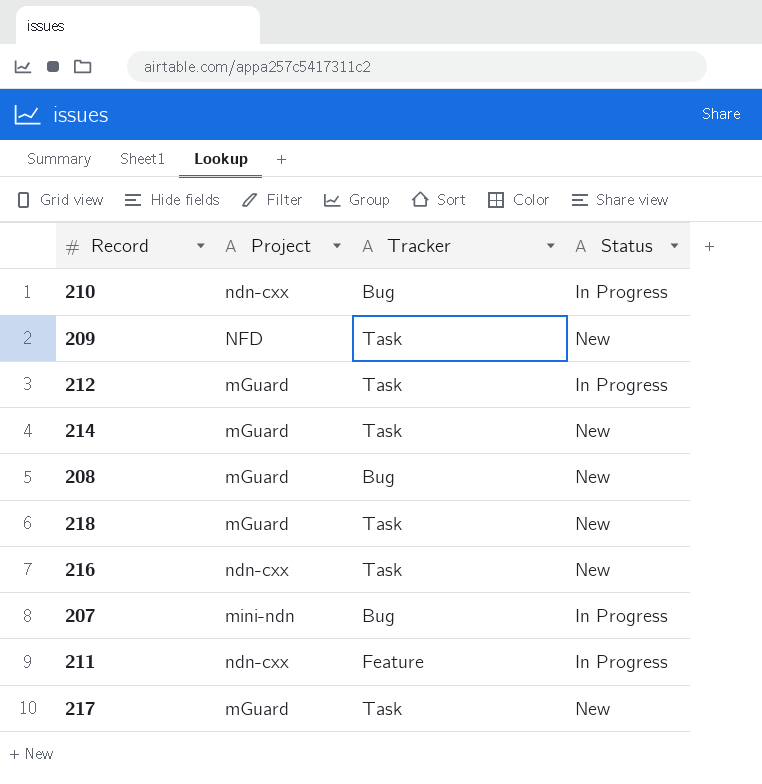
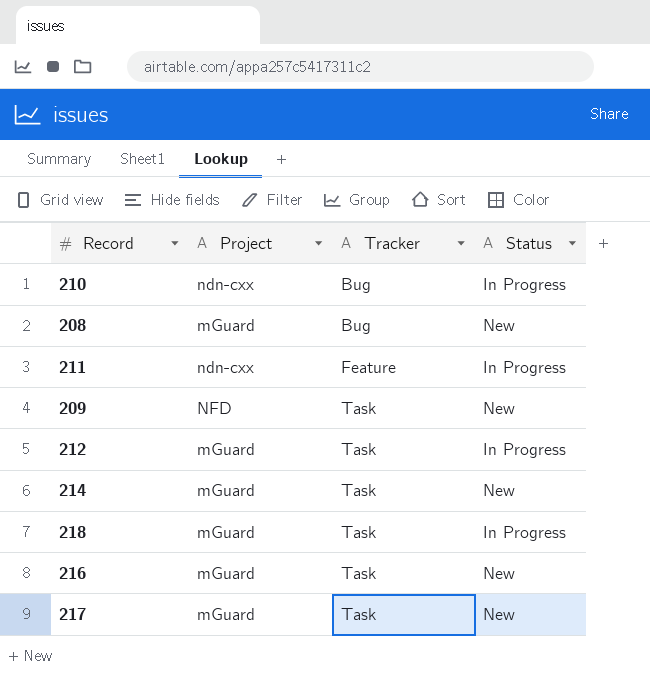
row order: none -> Tracker ascending
row 207: mini-ndn | Bug | In Progress -> none
218 | Status: New -> In Progress
216 | Project: ndn-cxx -> mGuard

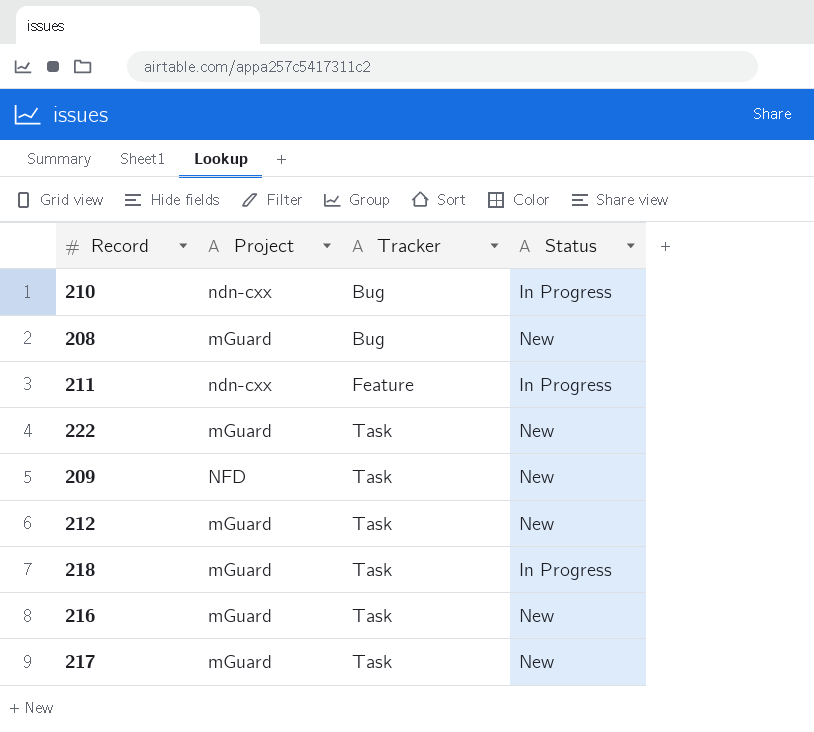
row 214: mGuard | Task | New -> none
row 222: none -> mGuard | Task | New
212 | Status: In Progress -> New

